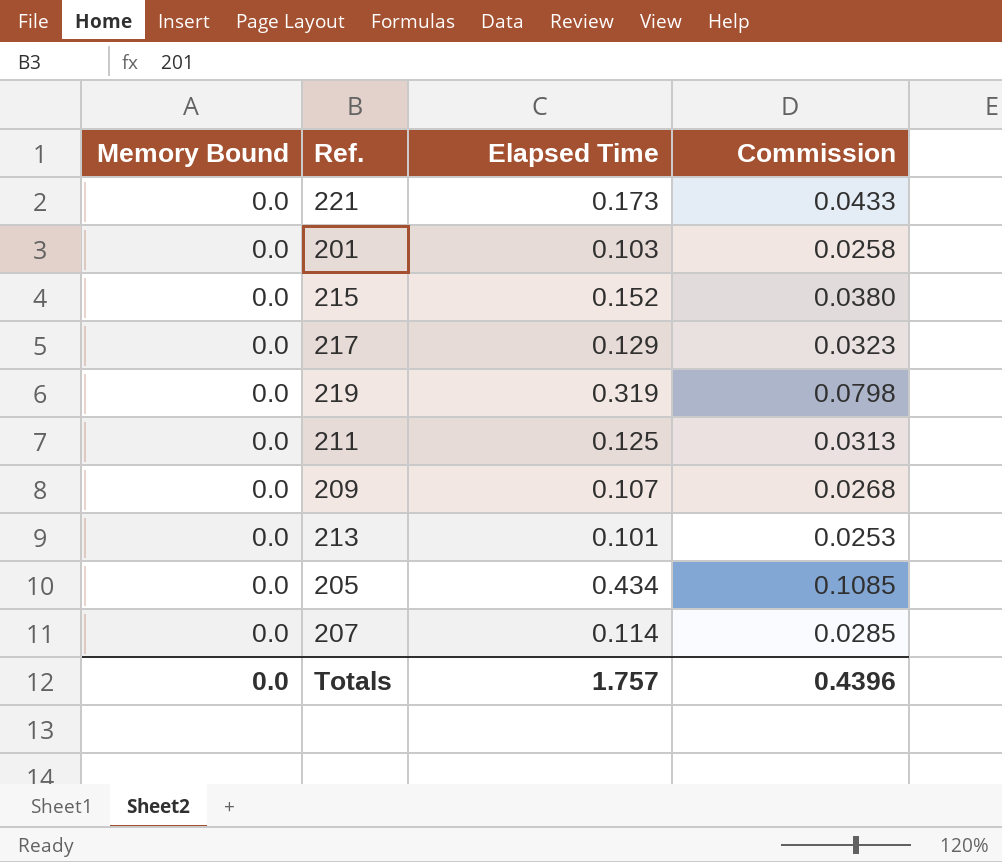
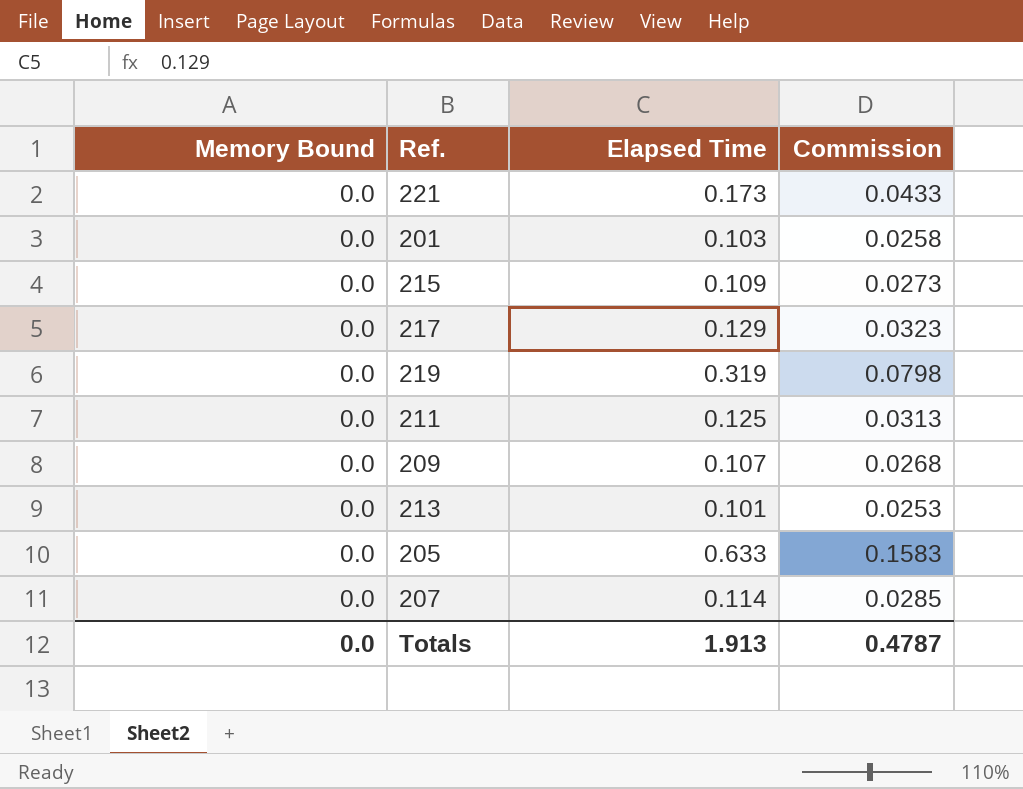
215 | Elapsed Time: 0.152 -> 0.109
215 | Commission: 0.0380 -> 0.0273
205 | Elapsed Time: 0.434 -> 0.633
205 | Commission: 0.1085 -> 0.1583
Totals | Elapsed Time: 1.757 -> 1.913
Totals | Commission: 0.4396 -> 0.4787

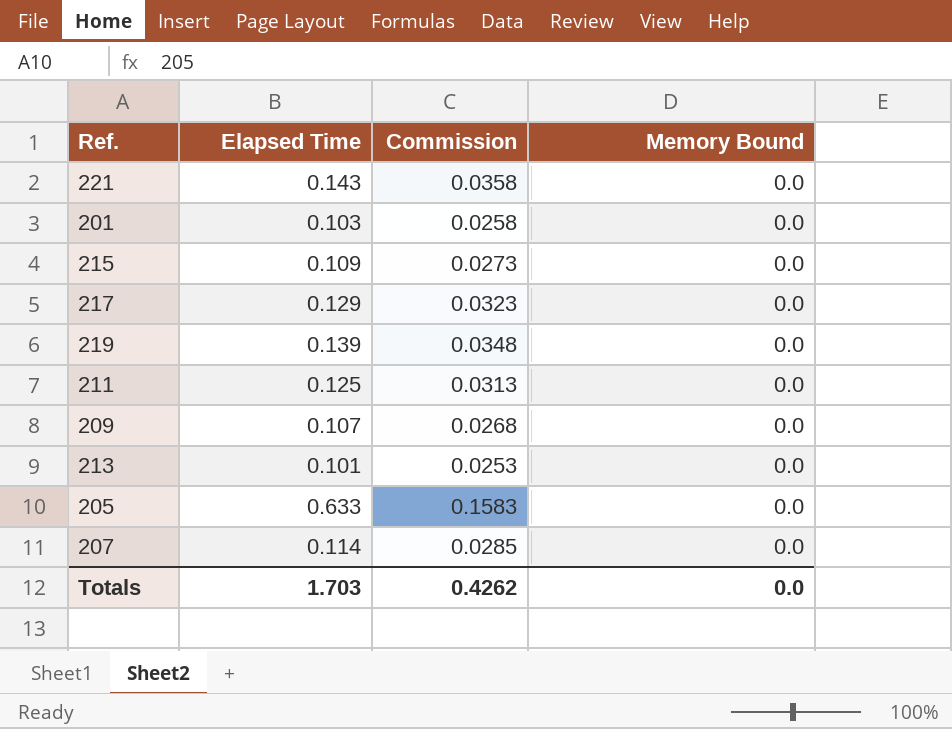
column Memory Bound | position: 1 -> 4
221 | Elapsed Time: 0.173 -> 0.143
221 | Commission: 0.0433 -> 0.0358
219 | Elapsed Time: 0.319 -> 0.139
219 | Commission: 0.0798 -> 0.0348
Totals | Elapsed Time: 1.913 -> 1.703
Totals | Commission: 0.4787 -> 0.4262

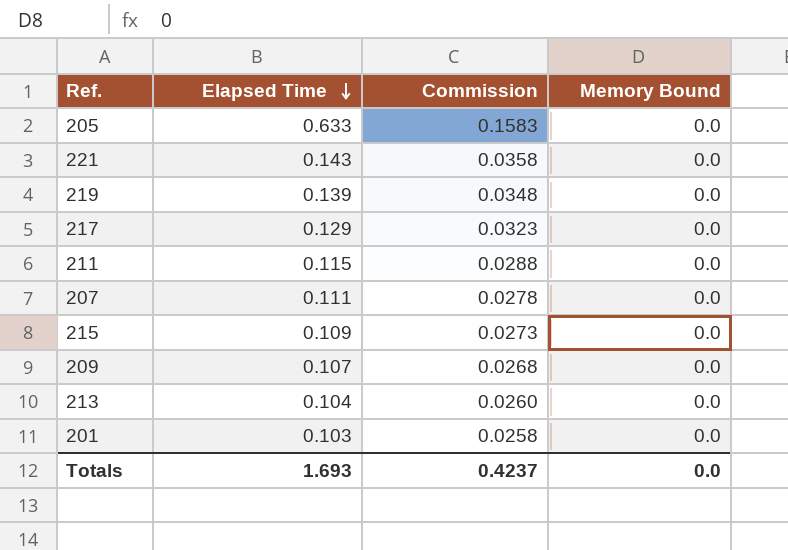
row order: none -> Elapsed Time descending
211 | Elapsed Time: 0.125 -> 0.115
211 | Commission: 0.0313 -> 0.0288
207 | Elapsed Time: 0.114 -> 0.111
207 | Commission: 0.0285 -> 0.0278
213 | Elapsed Time: 0.101 -> 0.104
213 | Commission: 0.0253 -> 0.0260
Totals | Elapsed Time: 1.703 -> 1.693
Totals | Commission: 0.4262 -> 0.4237

